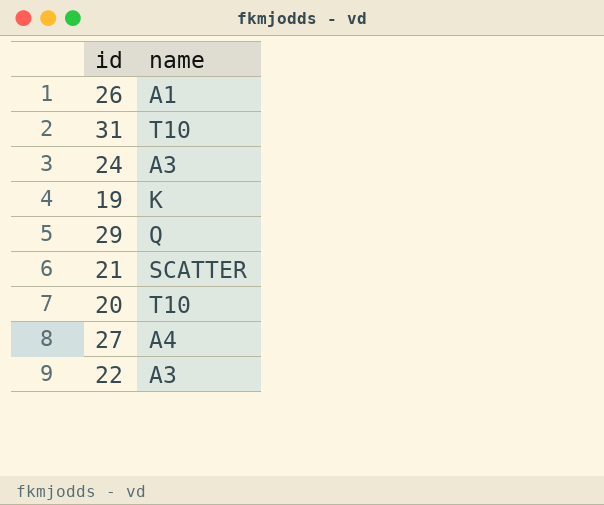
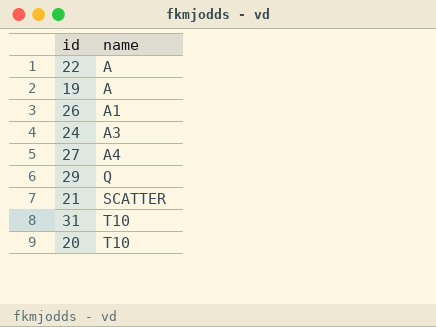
row order: none -> name ascending
22 | name: A3 -> A
19 | name: K -> A

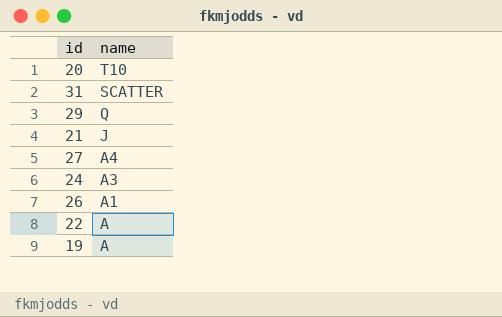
row order: name ascending -> name descending
31 | name: T10 -> SCATTER
21 | name: SCATTER -> J

